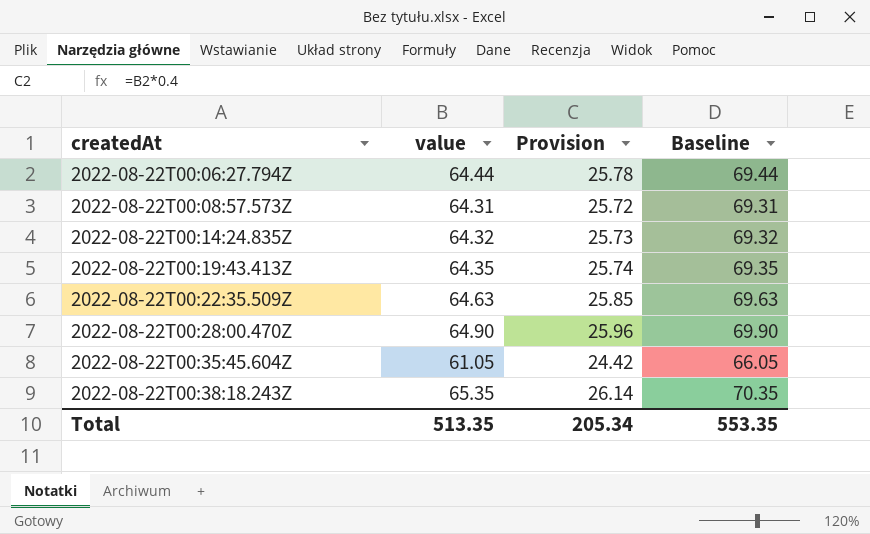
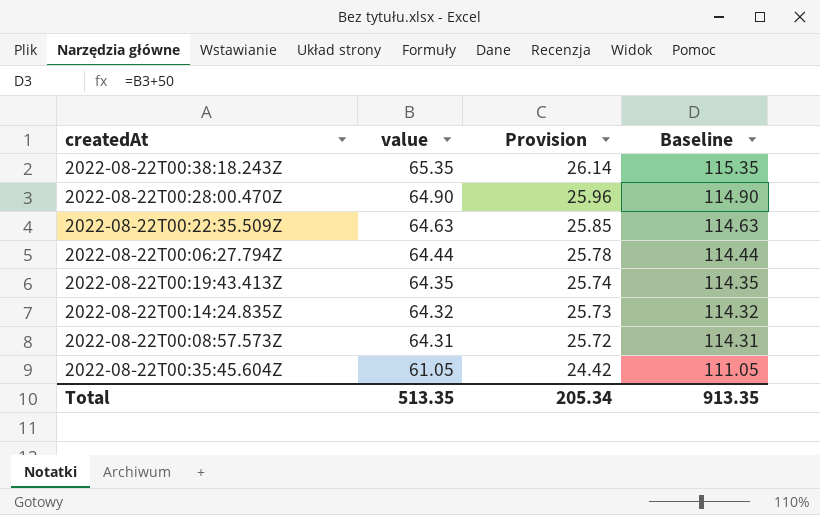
row order: createdAt ascending -> value descending
column Baseline | formula: [value] + 5 -> [value] + 50
Total | Baseline: 553.35 -> 913.35

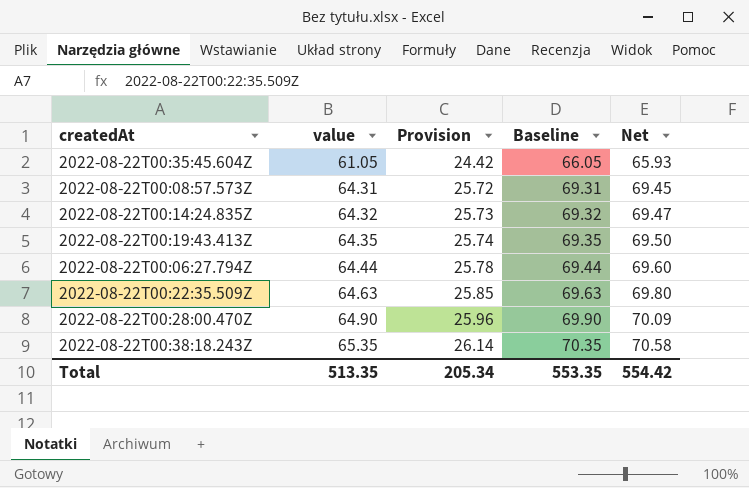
row order: value descending -> value ascending
column Baseline | formula: [value] + 50 -> [value] + 5
column Net | formula: none -> [value] * 1.08
Total | Baseline: 913.35 -> 553.35

